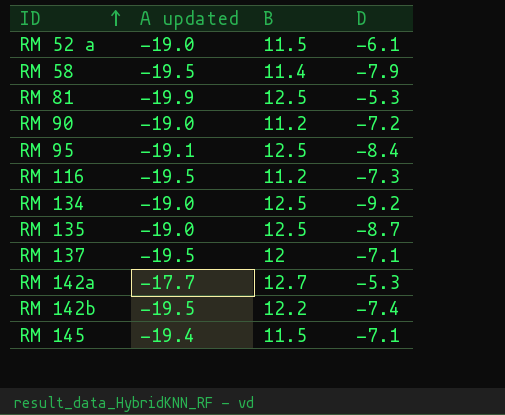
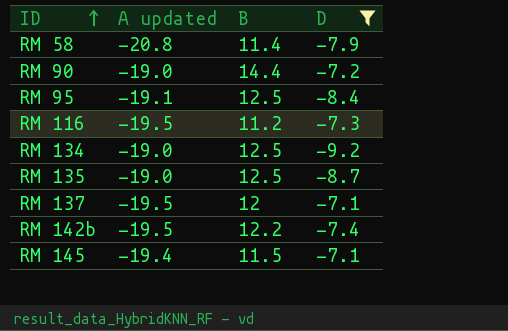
filter: none -> D <= -7.1
RM 58 | A updated: -19.5 -> -20.8
RM 90 | B: 11.2 -> 14.4

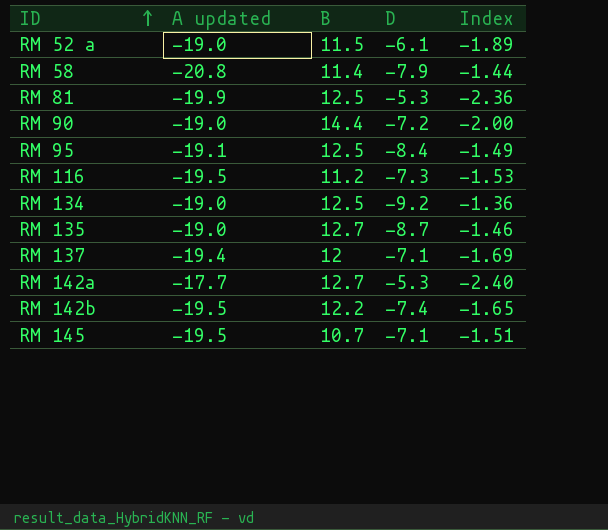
filter: D <= -7.1 -> none
column Index | formula: none -> [B] / [D]
RM 135 | B: 12.5 -> 12.7
RM 137 | A updated: -19.5 -> -19.4
RM 145 | A updated: -19.4 -> -19.5
RM 145 | B: 11.5 -> 10.7

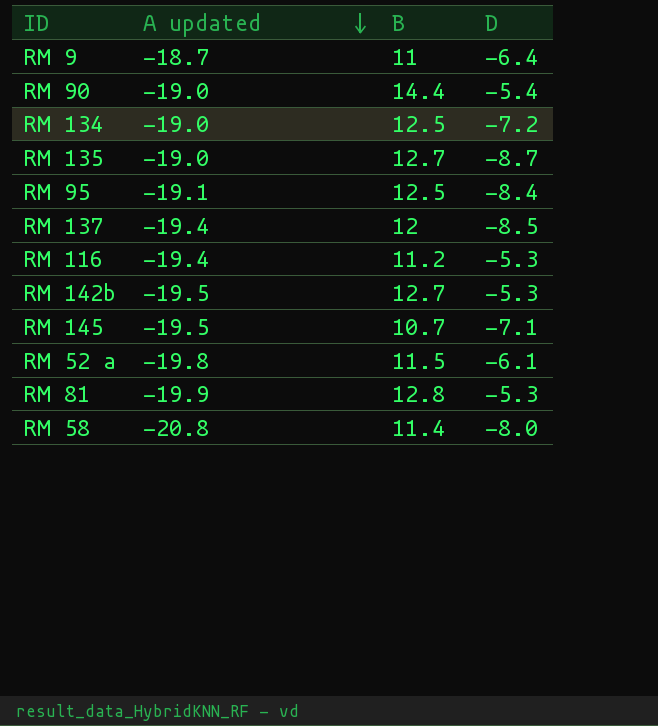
row order: ID ascending -> A updated descending
column Index | formula: [B] / [D] -> none
row RM 142a: -17.7 | 12.7 | -5.3 | -2.40 -> none
row RM 9: none -> -18.7 | 11 | -6.4
RM 90 | D: -7.2 -> -5.4
RM 134 | D: -9.2 -> -7.2
RM 137 | D: -7.1 -> -8.5
RM 116 | A updated: -19.5 -> -19.4
RM 116 | D: -7.3 -> -5.3
RM 142b | B: 12.2 -> 12.7
RM 142b | D: -7.4 -> -5.3
RM 52 a | A updated: -19.0 -> -19.8
RM 81 | B: 12.5 -> 12.8
RM 58 | D: -7.9 -> -8.0

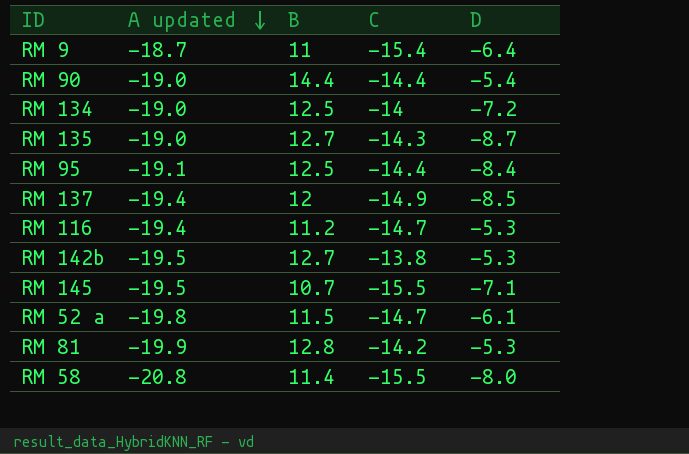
column C | position: none -> 4

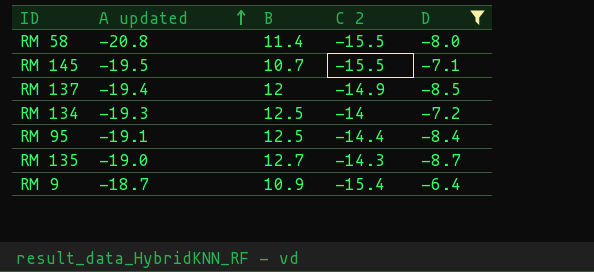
filter: none -> D <= -6.4
row order: A updated descending -> A updated ascending
column name: C -> C 2
RM 134 | A updated: -19.0 -> -19.3
RM 9 | B: 11 -> 10.9

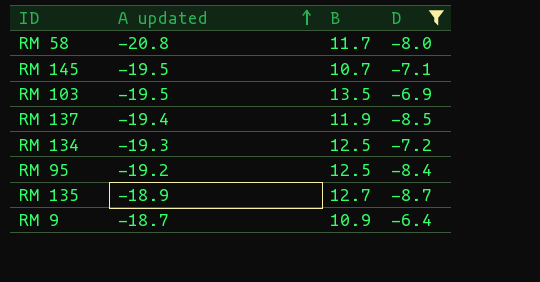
column C 2 | position: 4 -> none
RM 58 | B: 11.4 -> 11.7
row RM 103: none -> -19.5 | 13.5 | -6.9
RM 137 | B: 12 -> 11.9
RM 95 | A updated: -19.1 -> -19.2
RM 135 | A updated: -19.0 -> -18.9

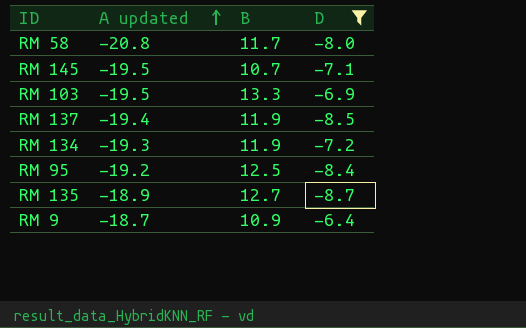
RM 103 | B: 13.5 -> 13.3
RM 134 | B: 12.5 -> 11.9

